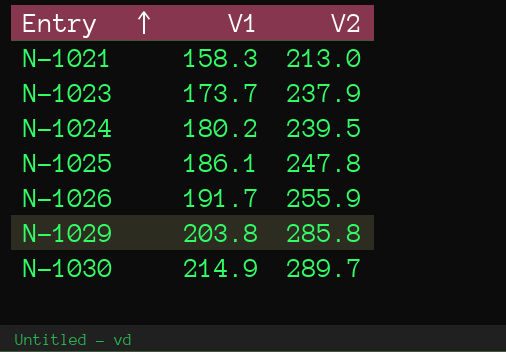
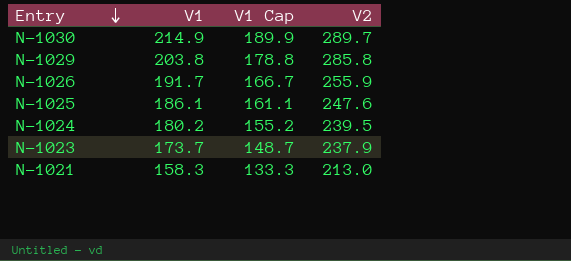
row order: Entry ascending -> Entry descending
column V1 Cap | formula: none -> [V1] - 25
N-1025 | V2: 247.8 -> 247.6

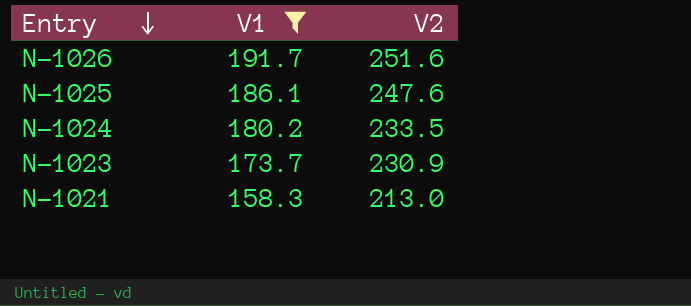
filter: none -> V1 <= 191.7
column V1 Cap | formula: [V1] - 25 -> none
N-1026 | V2: 255.9 -> 251.6
N-1024 | V2: 239.5 -> 233.5
N-1023 | V2: 237.9 -> 230.9

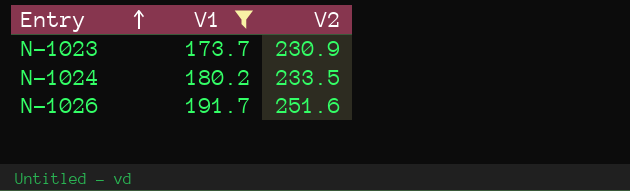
row order: Entry descending -> Entry ascending
row N-1025: 186.1 | 247.6 -> none
row N-1021: 158.3 | 213.0 -> none

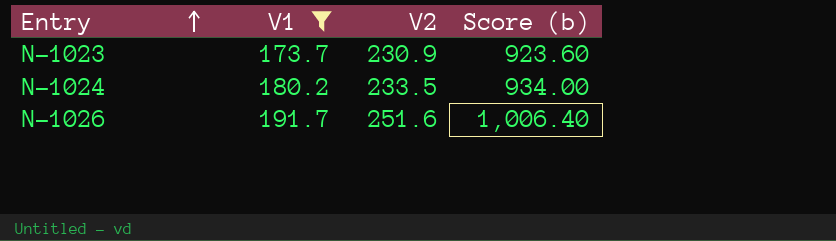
column Score (b) | formula: none -> [V2] * 4

